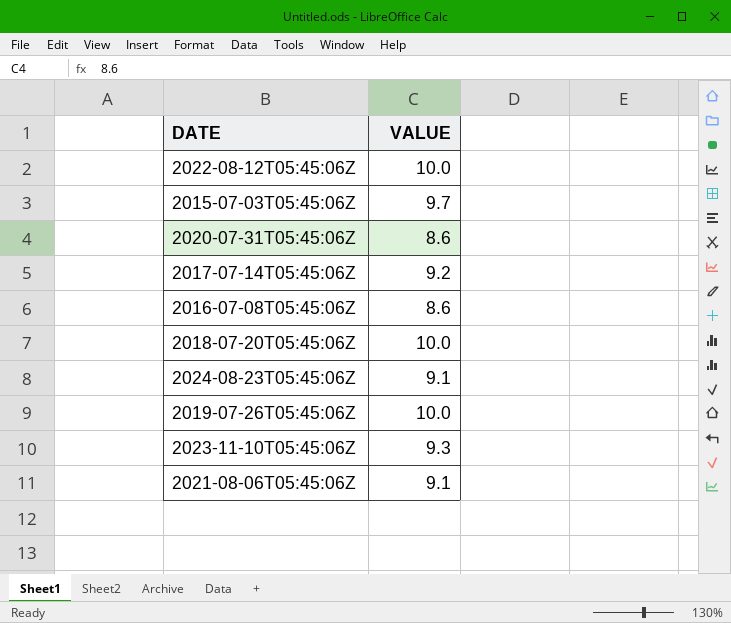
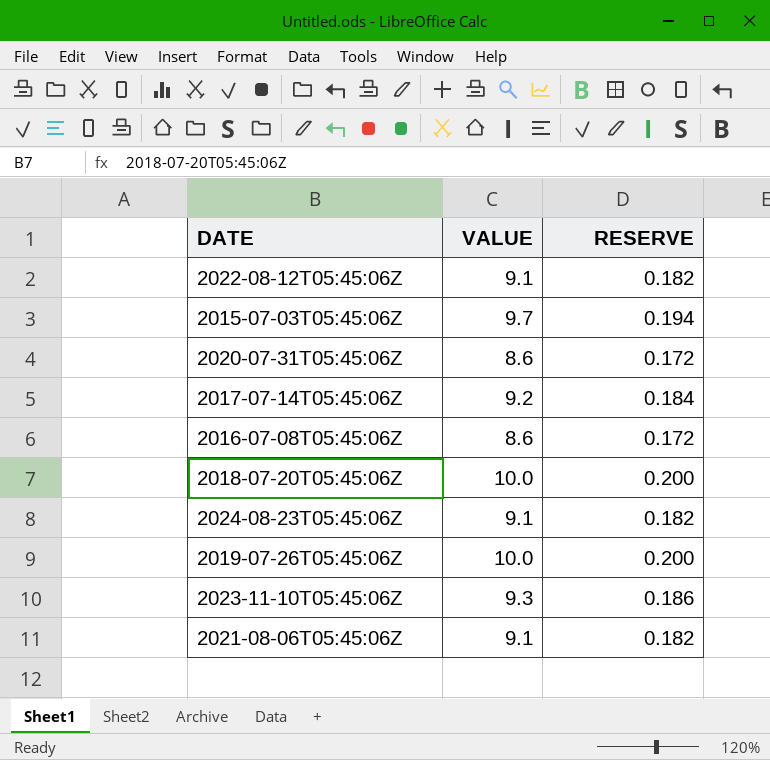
column RESERVE | formula: none -> [VALUE] * 0.02
2022-08-12T05:45:06Z | VALUE: 10.0 -> 9.1

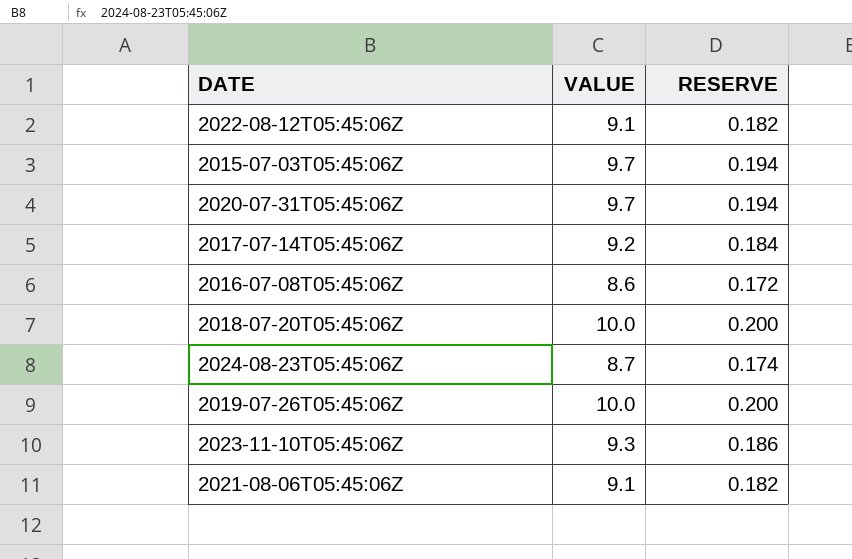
2020-07-31T05:45:06Z | VALUE: 8.6 -> 9.7
2020-07-31T05:45:06Z | RESERVE: 0.172 -> 0.194
2024-08-23T05:45:06Z | VALUE: 9.1 -> 8.7
2024-08-23T05:45:06Z | RESERVE: 0.182 -> 0.174

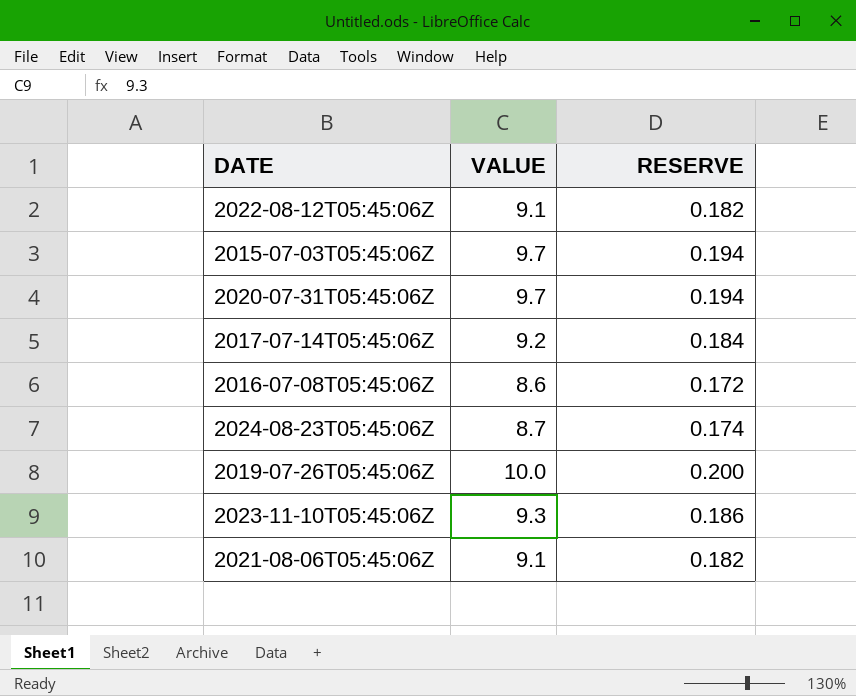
row 2018-07-20T05:45:06Z: 10.0 | 0.200 -> none

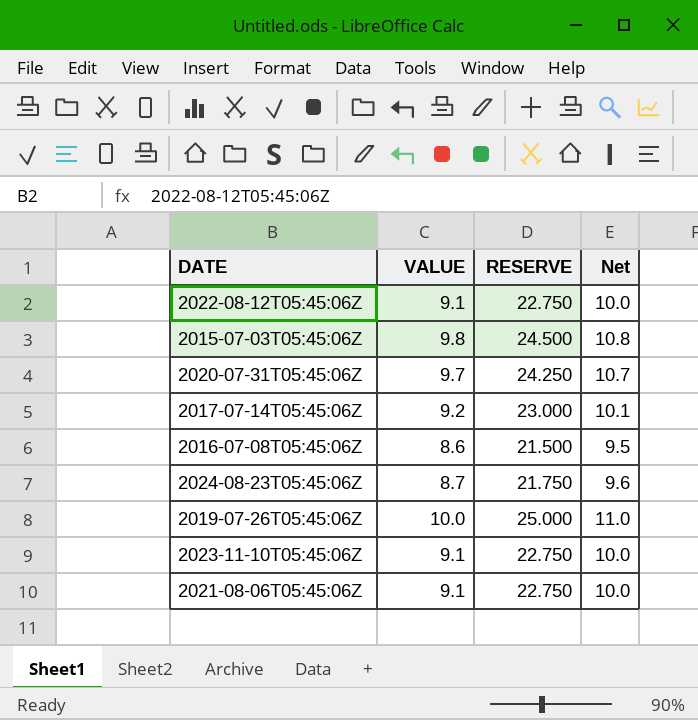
column RESERVE | formula: [VALUE] * 0.02 -> [VALUE] * 2.5
column Net | formula: none -> [VALUE] * 1.1
2015-07-03T05:45:06Z | VALUE: 9.7 -> 9.8
2023-11-10T05:45:06Z | VALUE: 9.3 -> 9.1

